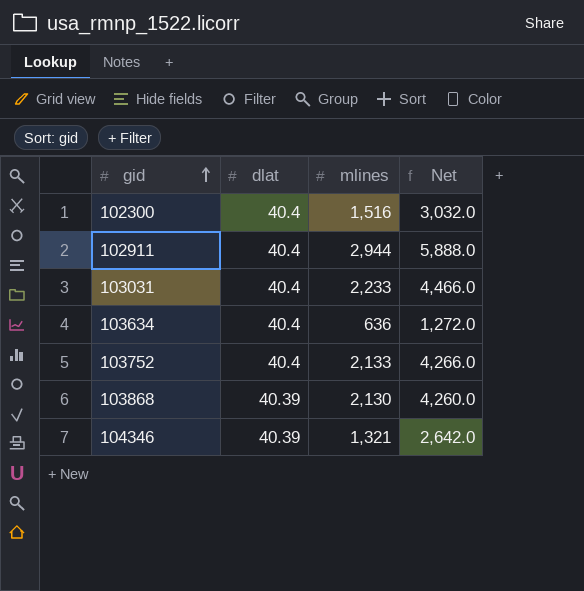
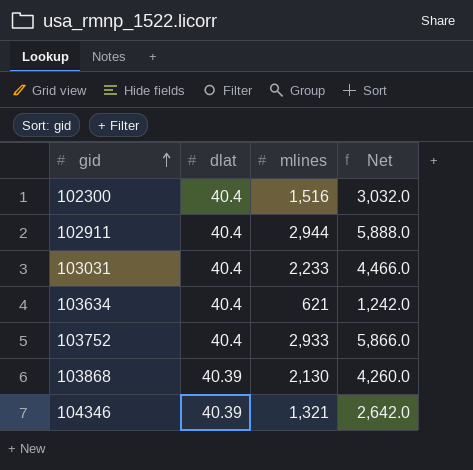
103634 | mlines: 636 -> 621
103634 | Net: 1,272.0 -> 1,242.0
103752 | mlines: 2,133 -> 2,933
103752 | Net: 4,266.0 -> 5,866.0

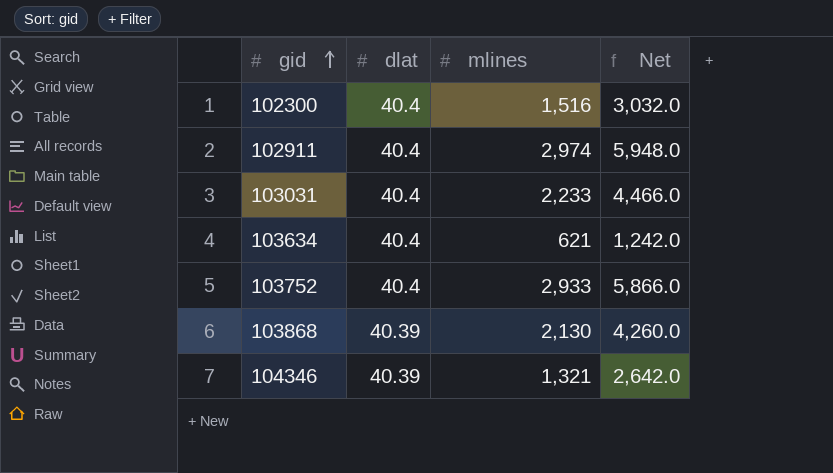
102911 | mlines: 2,944 -> 2,974
102911 | Net: 5,888.0 -> 5,948.0

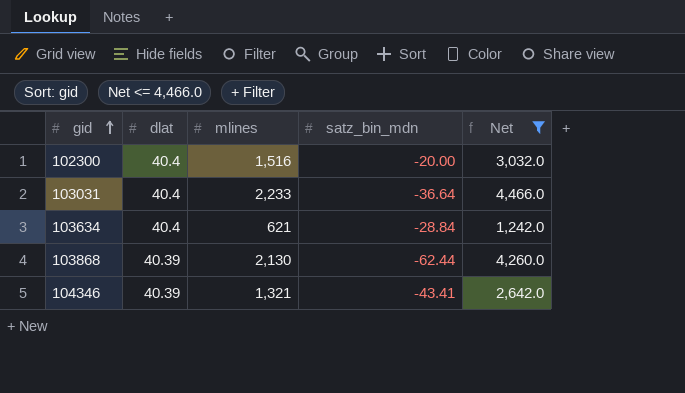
filter: none -> Net <= 4,466.0
column satz_bin_mdn | position: none -> 4

